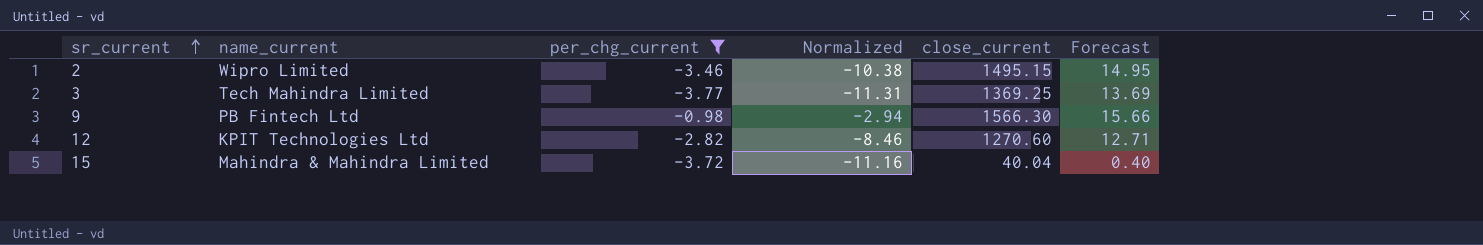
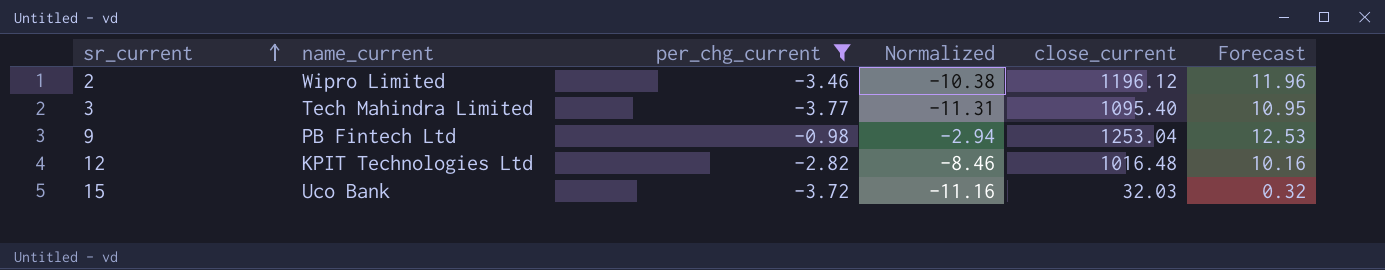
2 | close_current: 1495.15 -> 1196.12
2 | Forecast: 14.95 -> 11.96
3 | close_current: 1369.25 -> 1095.40
3 | Forecast: 13.69 -> 10.95
9 | close_current: 1566.30 -> 1253.04
9 | Forecast: 15.66 -> 12.53
12 | close_current: 1270.60 -> 1016.48
12 | Forecast: 12.71 -> 10.16
15 | name_current: Mahindra & Mahindra Limited -> Uco Bank
15 | close_current: 40.04 -> 32.03
15 | Forecast: 0.40 -> 0.32

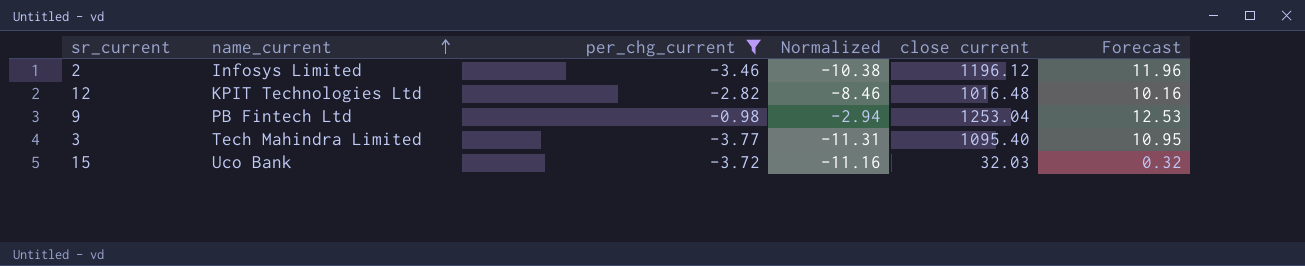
row order: sr_current ascending -> name_current ascending
column name: close_current -> close current
2 | name_current: Wipro Limited -> Infosys Limited

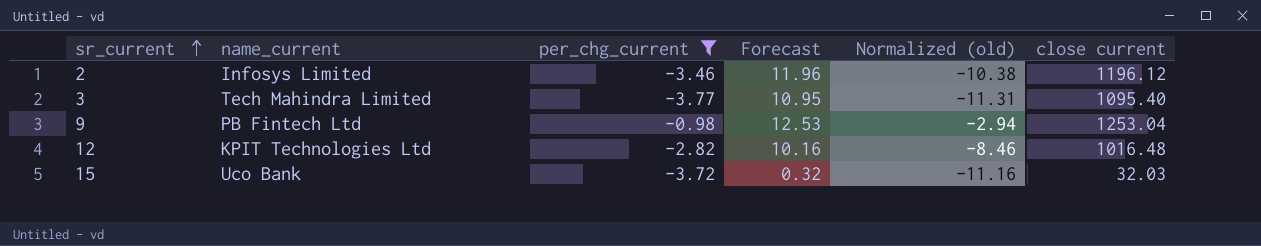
row order: name_current ascending -> sr_current ascending
column Forecast | position: 6 -> 4
column name: Normalized -> Normalized (old)

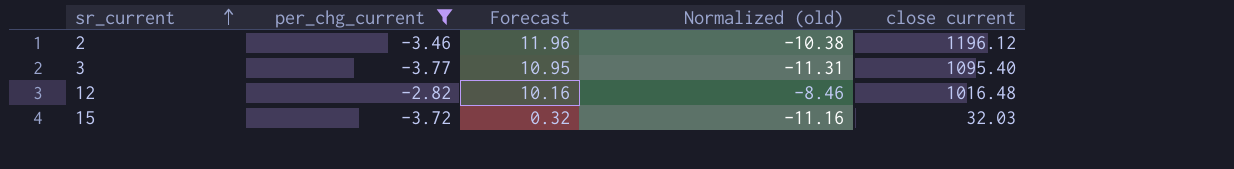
column name_current | position: 2 -> none
row 9: PB Fintech Ltd | -0.98 | 12.53 | -2.94 | 1253.04 -> none

